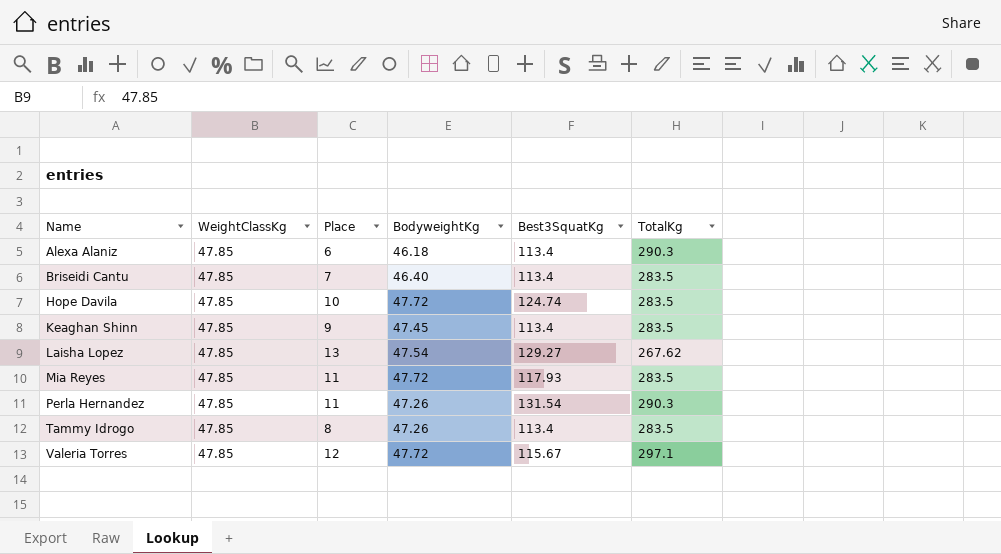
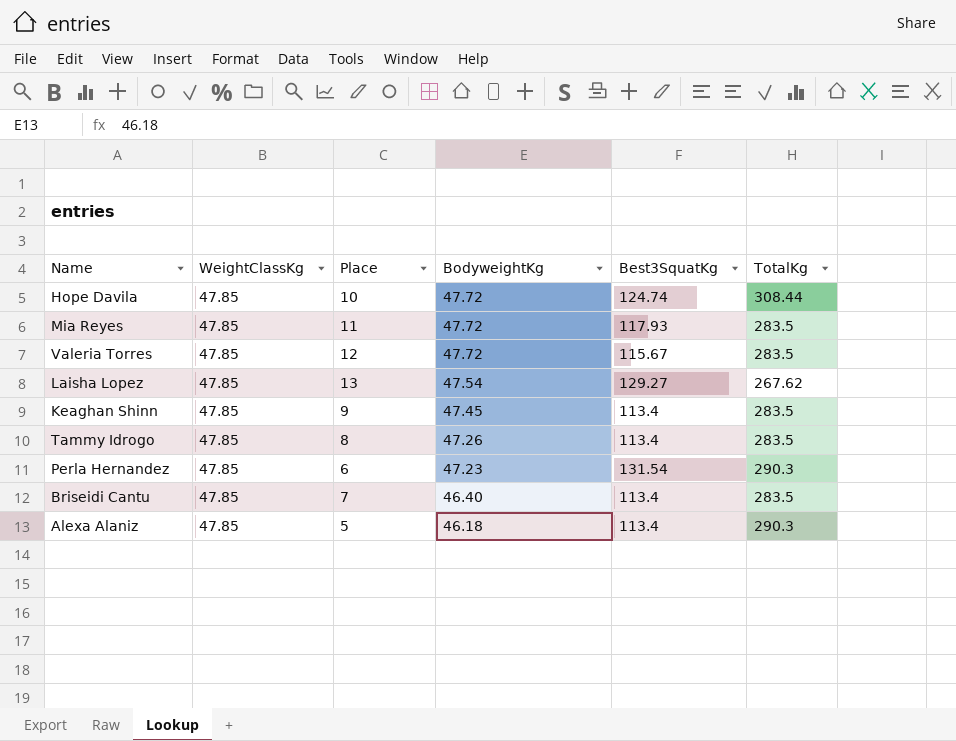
row order: Name ascending -> BodyweightKg descending
Hope Davila | TotalKg: 283.5 -> 308.44
Valeria Torres | TotalKg: 297.1 -> 283.5
Perla Hernandez | Place: 11 -> 6
Perla Hernandez | BodyweightKg: 47.26 -> 47.23
Alexa Alaniz | Place: 6 -> 5

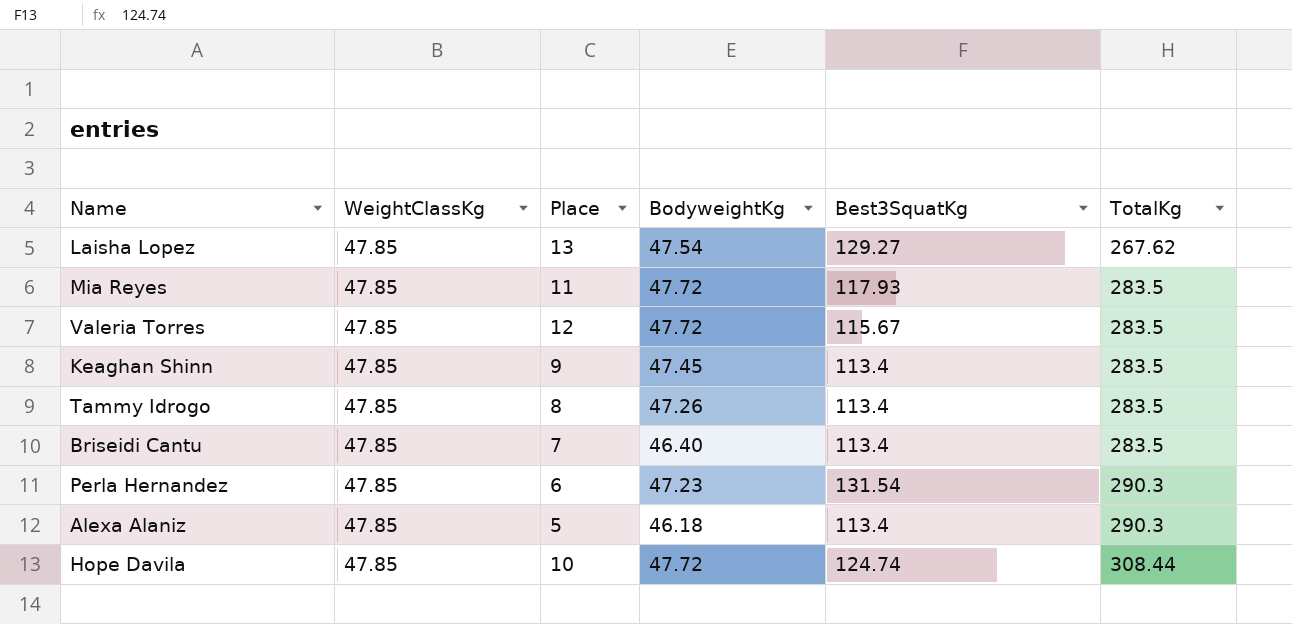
row order: BodyweightKg descending -> TotalKg ascending

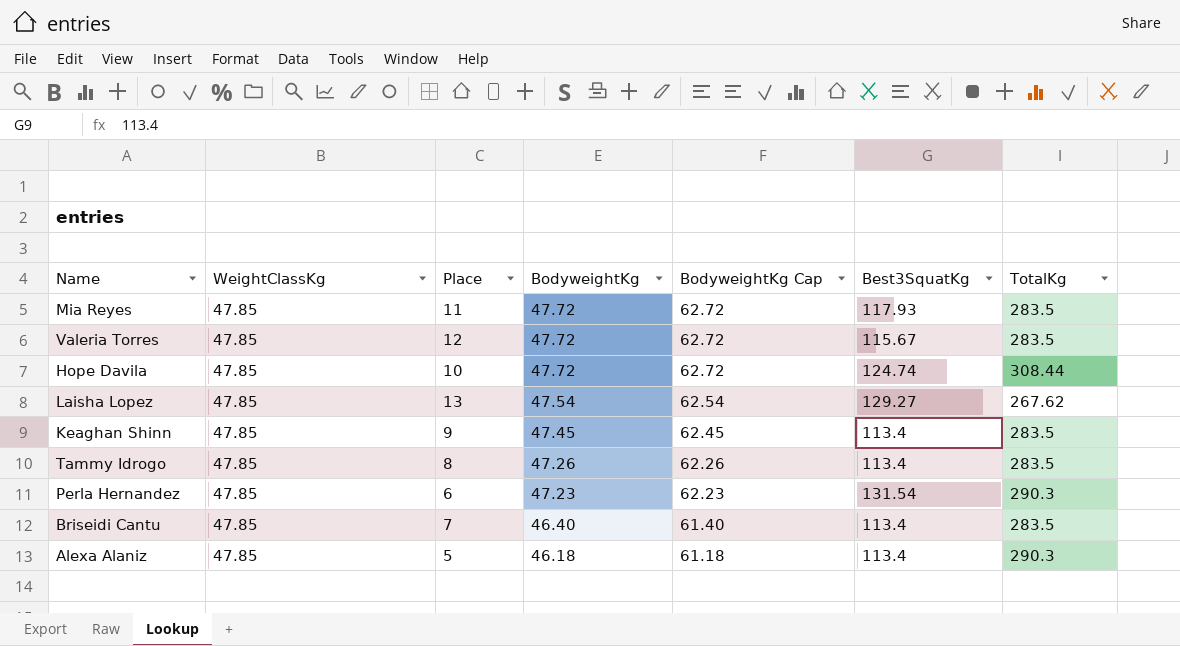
row order: TotalKg ascending -> BodyweightKg descending
column BodyweightKg Cap | formula: none -> [BodyweightKg] + 15

